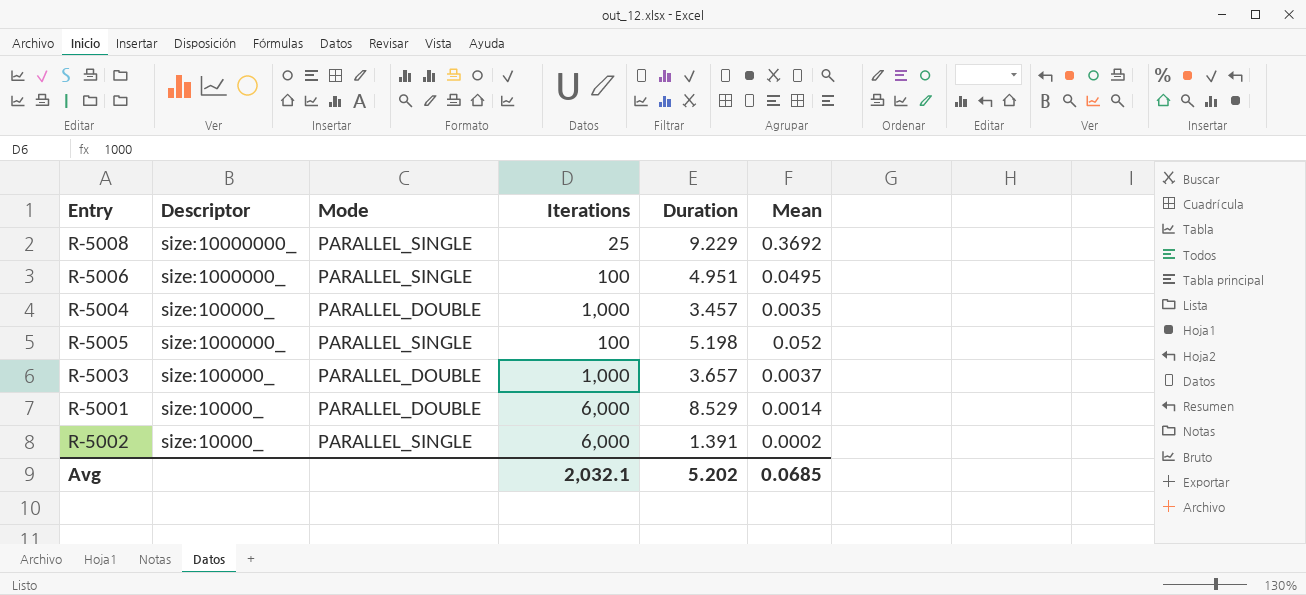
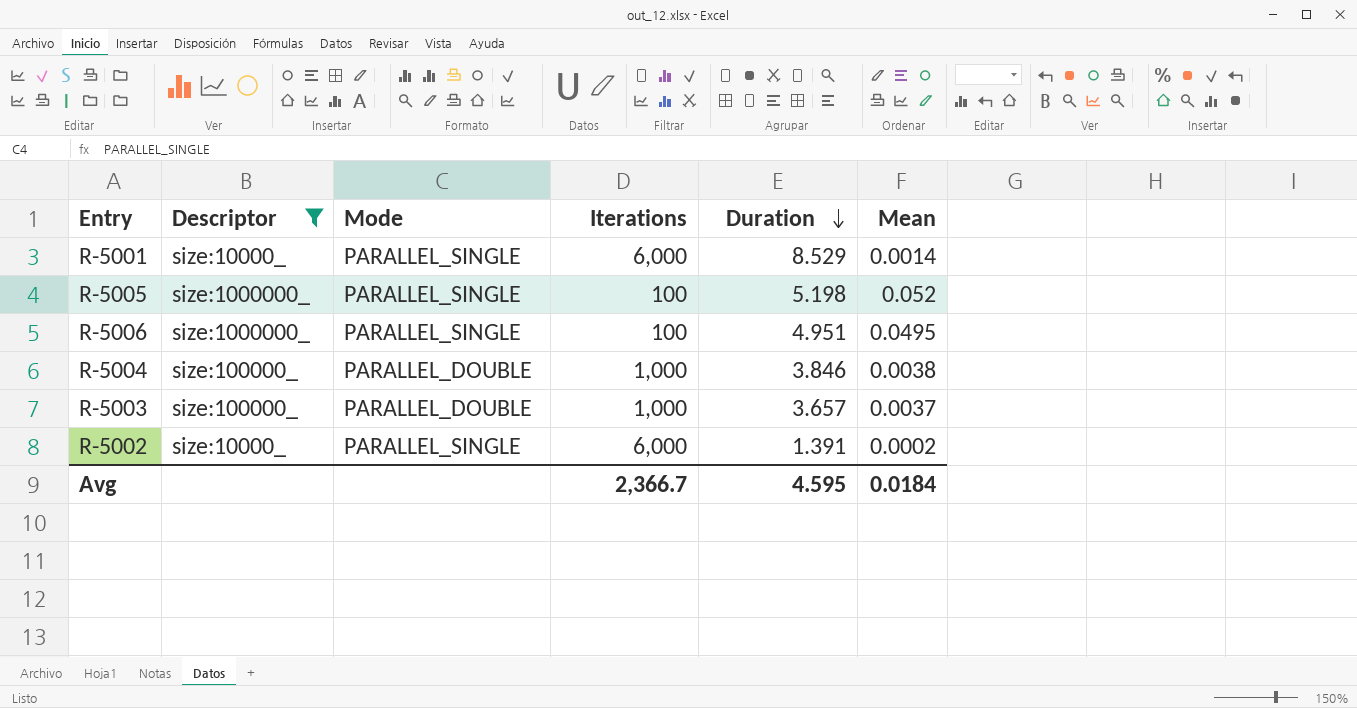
filter: none -> Descriptor != size:10000000_
row order: none -> Duration descending
R-5001 | Mode: PARALLEL_DOUBLE -> PARALLEL_SINGLE
R-5004 | Duration: 3.457 -> 3.846
R-5004 | Mean: 0.0035 -> 0.0038
Avg | Iterations: 2,032.1 -> 2,366.7
Avg | Duration: 5.202 -> 4.595
Avg | Mean: 0.0685 -> 0.0184

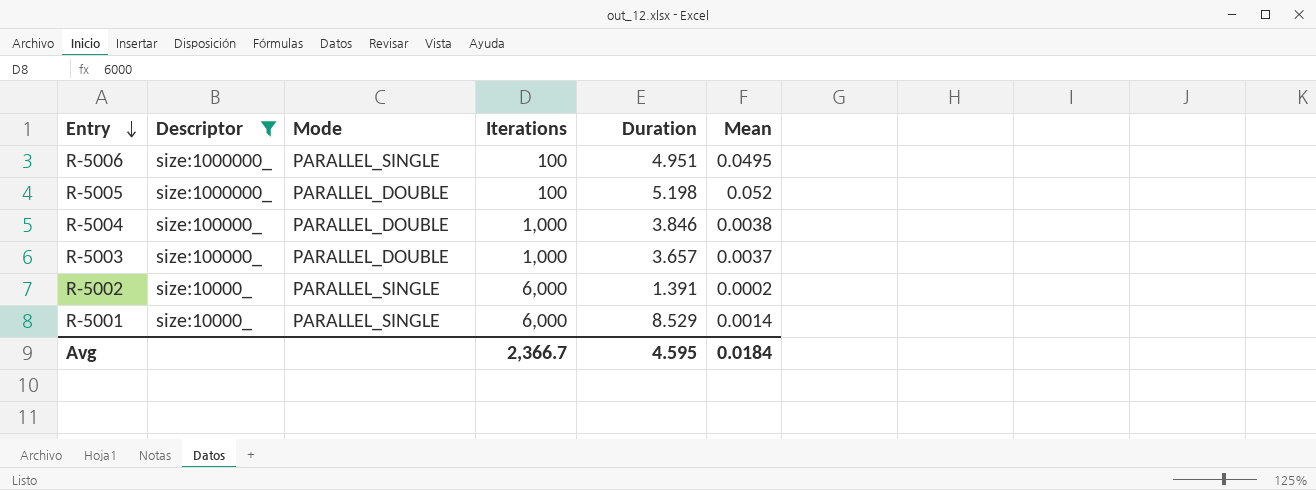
row order: Duration descending -> Entry descending
R-5005 | Mode: PARALLEL_SINGLE -> PARALLEL_DOUBLE

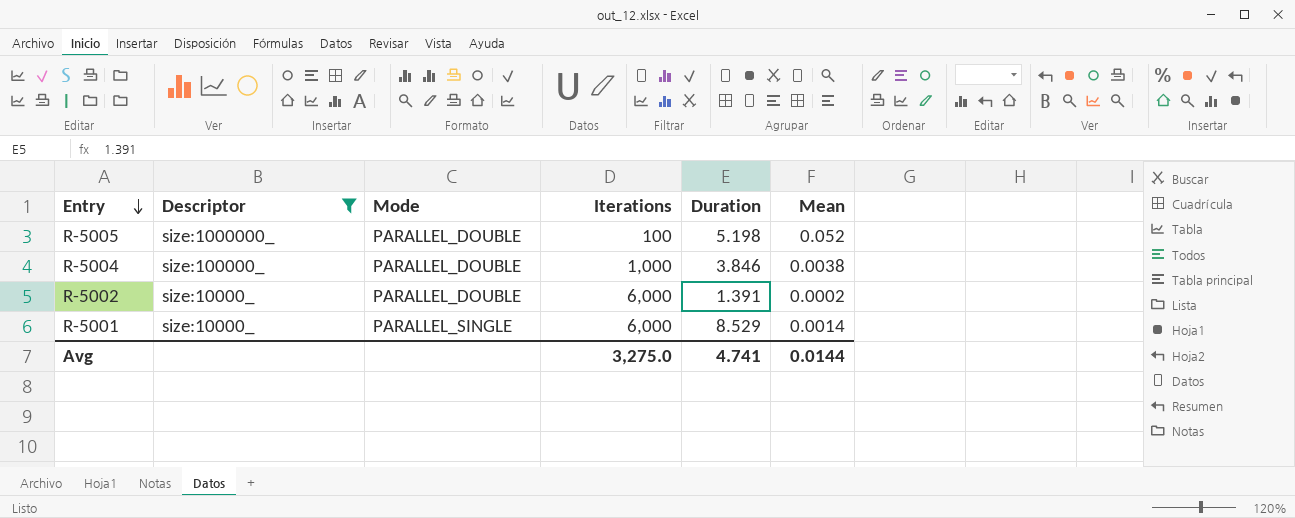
row R-5006: size:1000000_ | PARALLEL_SINGLE | 100 | 4.951 | 0.0495 -> none
row R-5003: size:100000_ | PARALLEL_DOUBLE | 1,000 | 3.657 | 0.0037 -> none
R-5002 | Mode: PARALLEL_SINGLE -> PARALLEL_DOUBLE
Avg | Iterations: 2,366.7 -> 3,275.0
Avg | Duration: 4.595 -> 4.741
Avg | Mean: 0.0184 -> 0.0144

